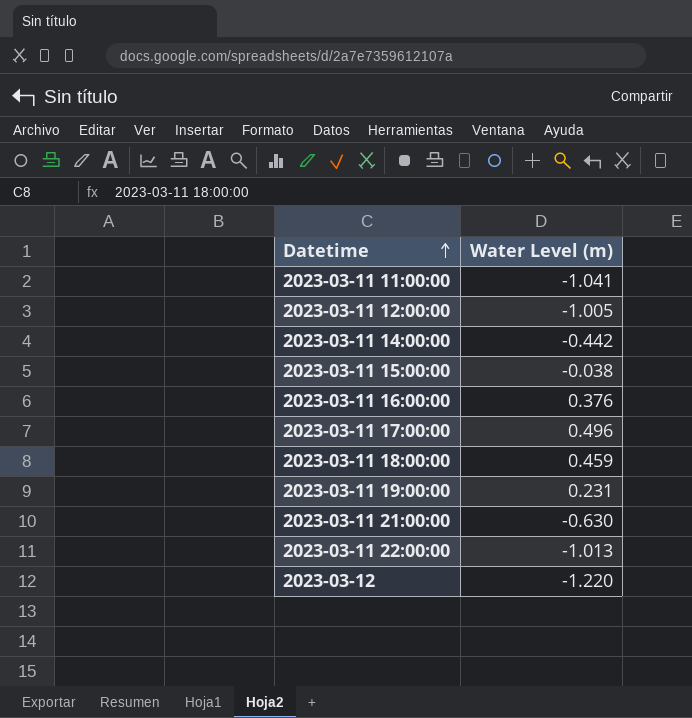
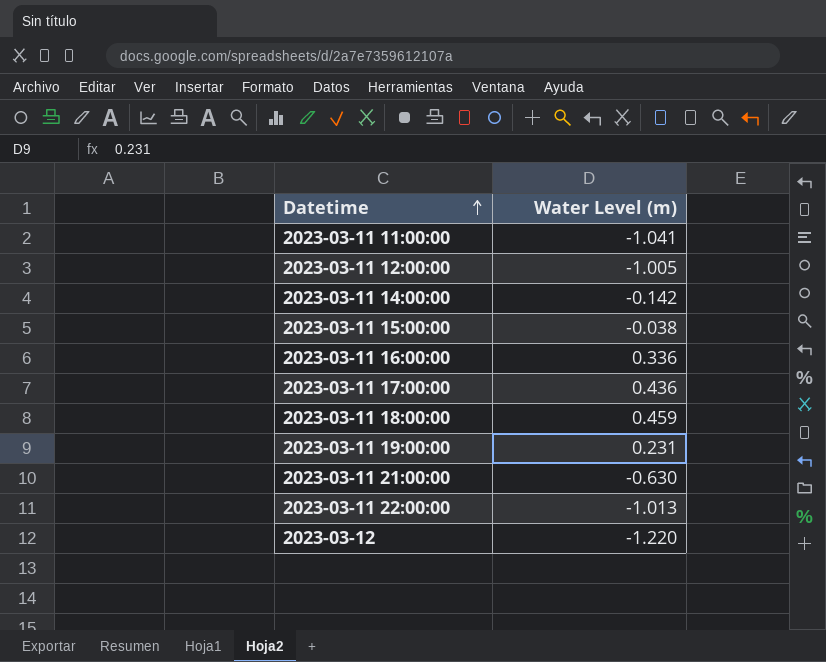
2023-03-11 14:00:00 | Water Level (m): -0.442 -> -0.142
2023-03-11 16:00:00 | Water Level (m): 0.376 -> 0.336
2023-03-11 17:00:00 | Water Level (m): 0.496 -> 0.436

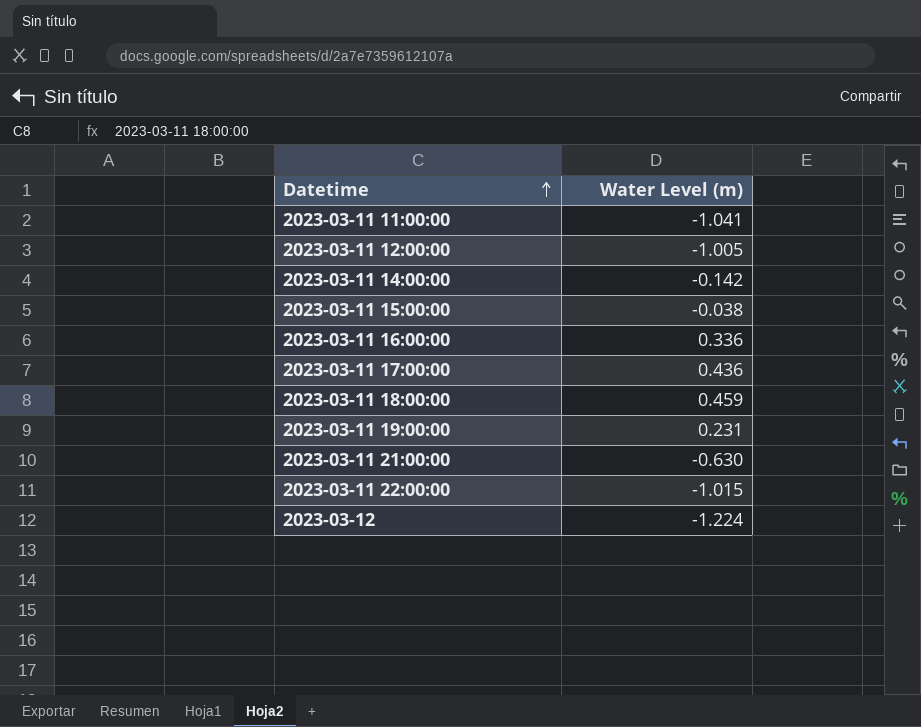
2023-03-11 22:00:00 | Water Level (m): -1.013 -> -1.015
2023-03-12 | Water Level (m): -1.220 -> -1.224

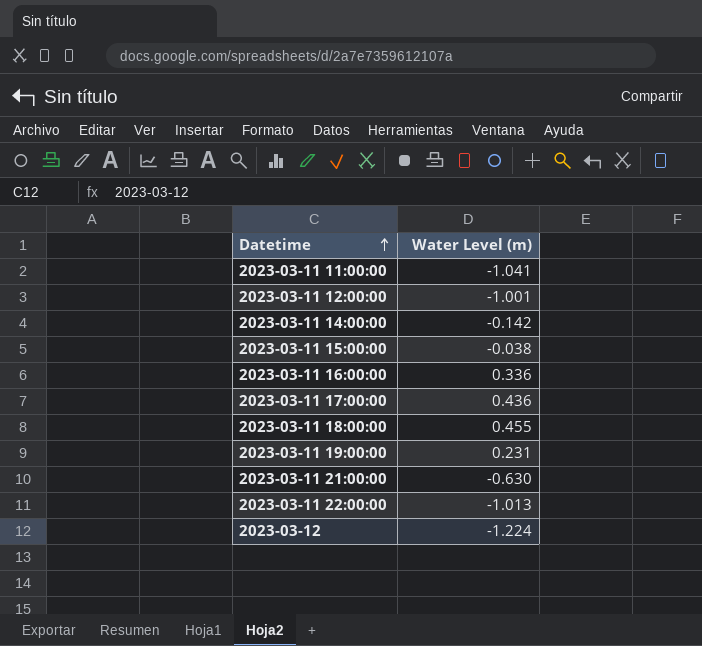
2023-03-11 12:00:00 | Water Level (m): -1.005 -> -1.001
2023-03-11 18:00:00 | Water Level (m): 0.459 -> 0.455
2023-03-11 22:00:00 | Water Level (m): -1.015 -> -1.013

